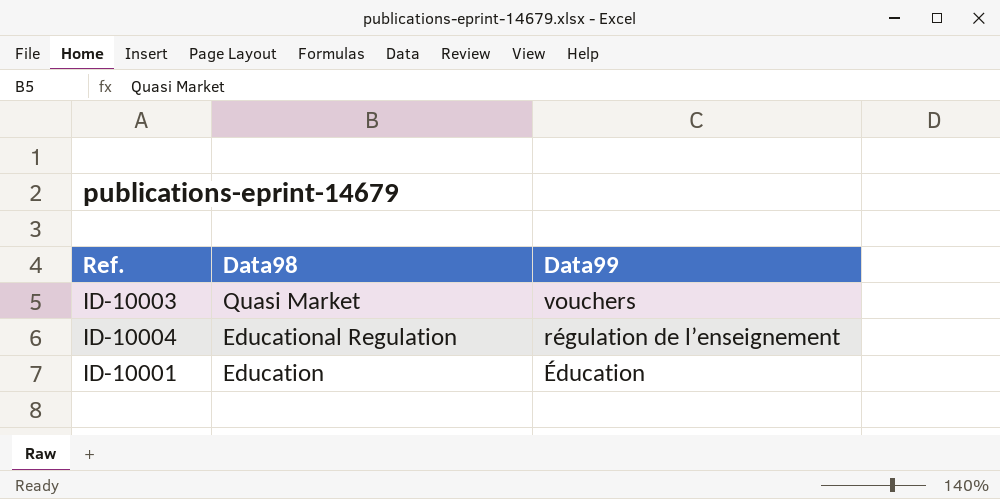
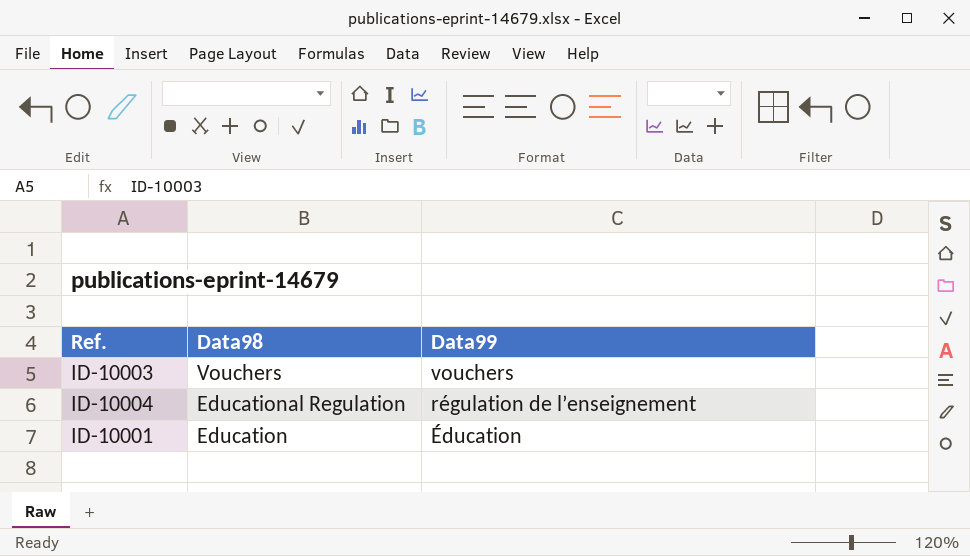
ID-10003 | Data98: Quasi Market -> Vouchers

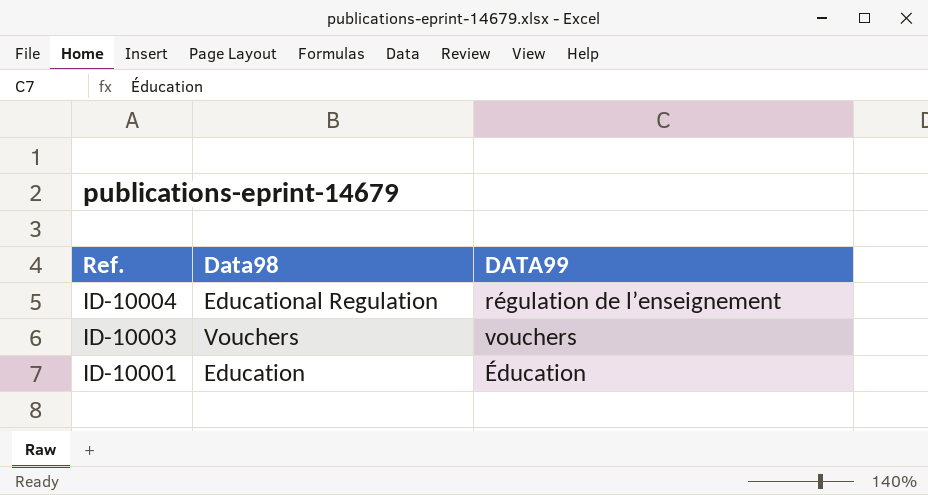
row order: Data98 descending -> Ref. descending
column name: Data99 -> DATA99

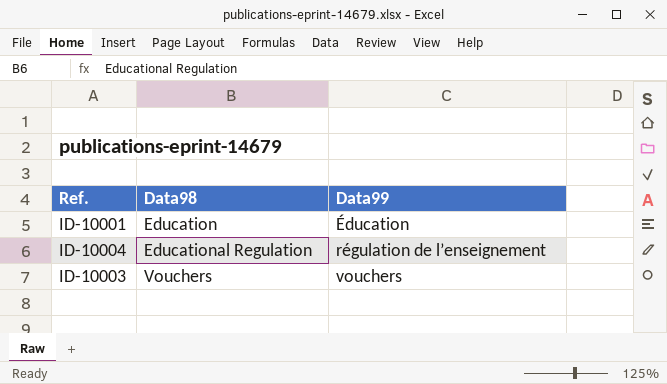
row order: Ref. descending -> Data98 ascending
column name: DATA99 -> Data99

